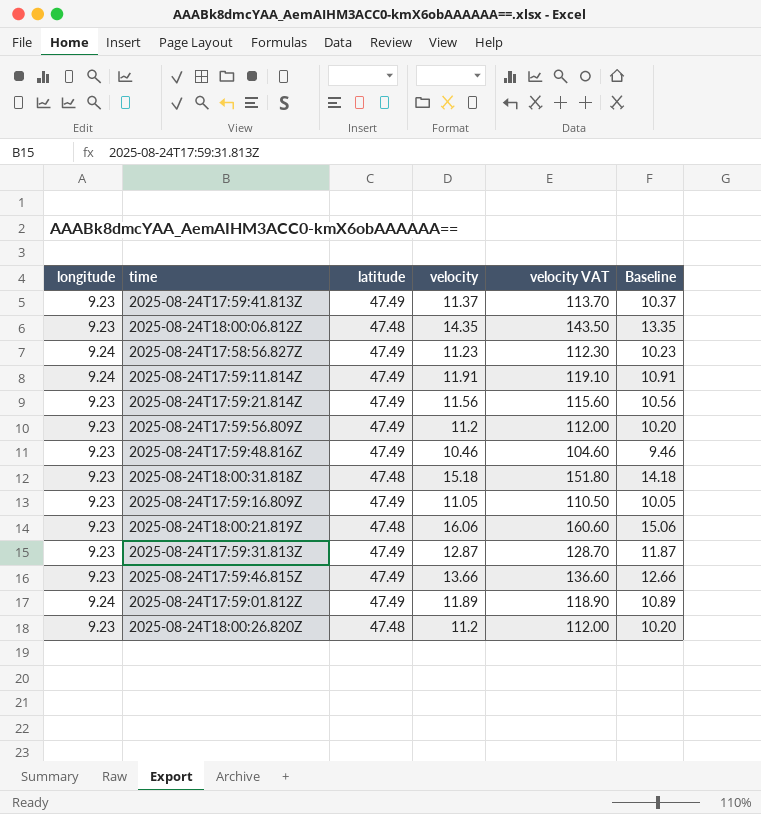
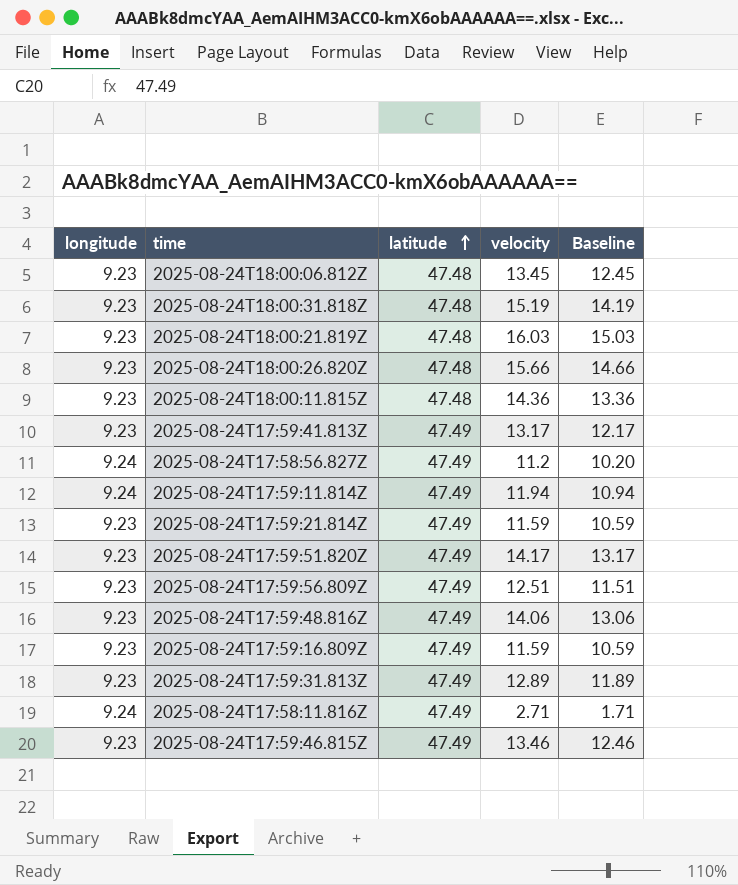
row order: none -> latitude ascending
column velocity VAT | formula: [velocity] * 10 -> none
row 2025-08-24T17:59:01.812Z: 9.24 | 47.49 | 11.89 | 118.90 | 10.89 -> none
2025-08-24T18:00:06.812Z | velocity: 14.35 -> 13.45
2025-08-24T18:00:06.812Z | Baseline: 13.35 -> 12.45
2025-08-24T18:00:31.818Z | velocity: 15.18 -> 15.19
2025-08-24T18:00:31.818Z | Baseline: 14.18 -> 14.19
2025-08-24T18:00:21.819Z | velocity: 16.06 -> 16.03
2025-08-24T18:00:21.819Z | Baseline: 15.06 -> 15.03
2025-08-24T18:00:26.820Z | velocity: 11.2 -> 15.66
2025-08-24T18:00:26.820Z | Baseline: 10.20 -> 14.66
row 2025-08-24T18:00:11.815Z: none -> 9.23 | 47.48 | 14.36 | 13.36
2025-08-24T17:59:41.813Z | velocity: 11.37 -> 13.17
2025-08-24T17:59:41.813Z | Baseline: 10.37 -> 12.17
2025-08-24T17:58:56.827Z | velocity: 11.23 -> 11.2
2025-08-24T17:58:56.827Z | Baseline: 10.23 -> 10.20
2025-08-24T17:59:11.814Z | velocity: 11.91 -> 11.94
2025-08-24T17:59:11.814Z | Baseline: 10.91 -> 10.94
2025-08-24T17:59:21.814Z | velocity: 11.56 -> 11.59
2025-08-24T17:59:21.814Z | Baseline: 10.56 -> 10.59
row 2025-08-24T17:59:51.820Z: none -> 9.23 | 47.49 | 14.17 | 13.17
2025-08-24T17:59:56.809Z | velocity: 11.2 -> 12.51
2025-08-24T17:59:56.809Z | Baseline: 10.20 -> 11.51
2025-08-24T17:59:48.816Z | velocity: 10.46 -> 14.06
2025-08-24T17:59:48.816Z | Baseline: 9.46 -> 13.06
2025-08-24T17:59:16.809Z | velocity: 11.05 -> 11.59
2025-08-24T17:59:16.809Z | Baseline: 10.05 -> 10.59
2025-08-24T17:59:31.813Z | velocity: 12.87 -> 12.89
2025-08-24T17:59:31.813Z | Baseline: 11.87 -> 11.89
row 2025-08-24T17:58:11.816Z: none -> 9.24 | 47.49 | 2.71 | 1.71
2025-08-24T17:59:46.815Z | velocity: 13.66 -> 13.46
2025-08-24T17:59:46.815Z | Baseline: 12.66 -> 12.46

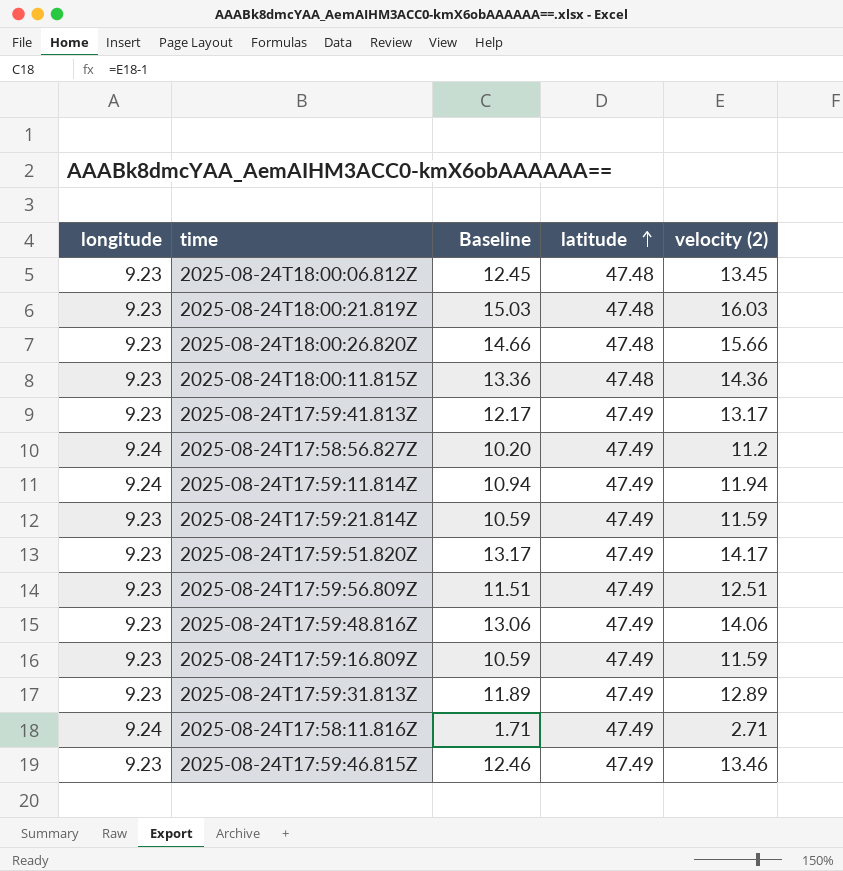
column Baseline | position: 5 -> 3
column name: velocity -> velocity (2)
row 2025-08-24T18:00:31.818Z: 9.23 | 47.48 | 15.19 | 14.19 -> none

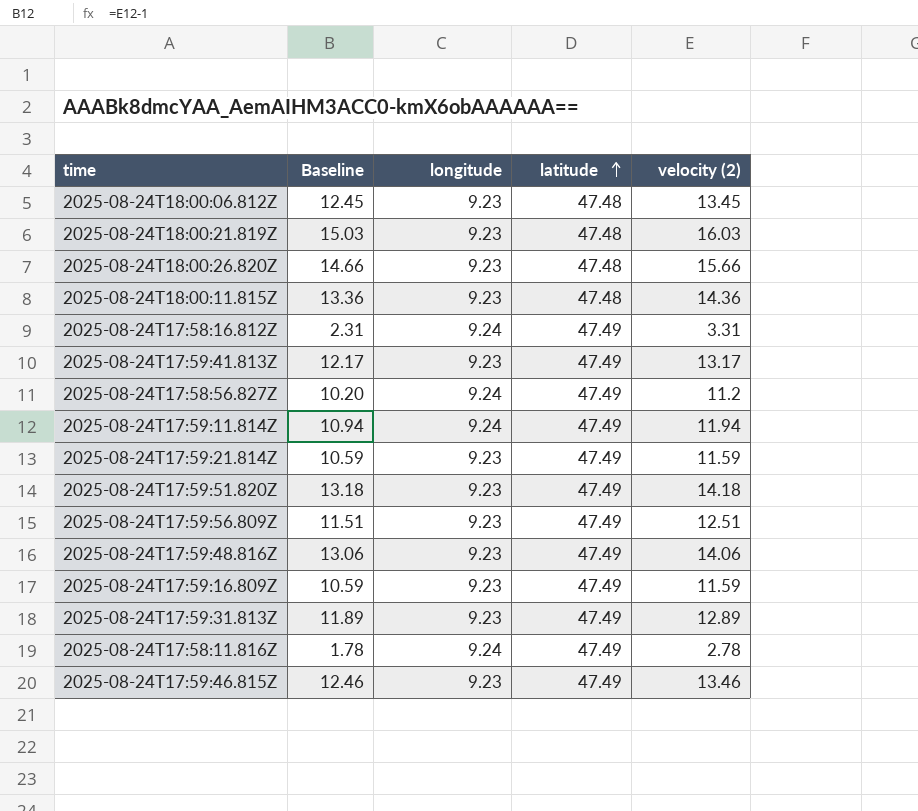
column longitude | position: 1 -> 3
row 2025-08-24T17:58:16.812Z: none -> 2.31 | 9.24 | 47.49 | 3.31
2025-08-24T17:59:51.820Z | Baseline: 13.17 -> 13.18
2025-08-24T17:59:51.820Z | velocity (2): 14.17 -> 14.18
2025-08-24T17:58:11.816Z | Baseline: 1.71 -> 1.78
2025-08-24T17:58:11.816Z | velocity (2): 2.71 -> 2.78

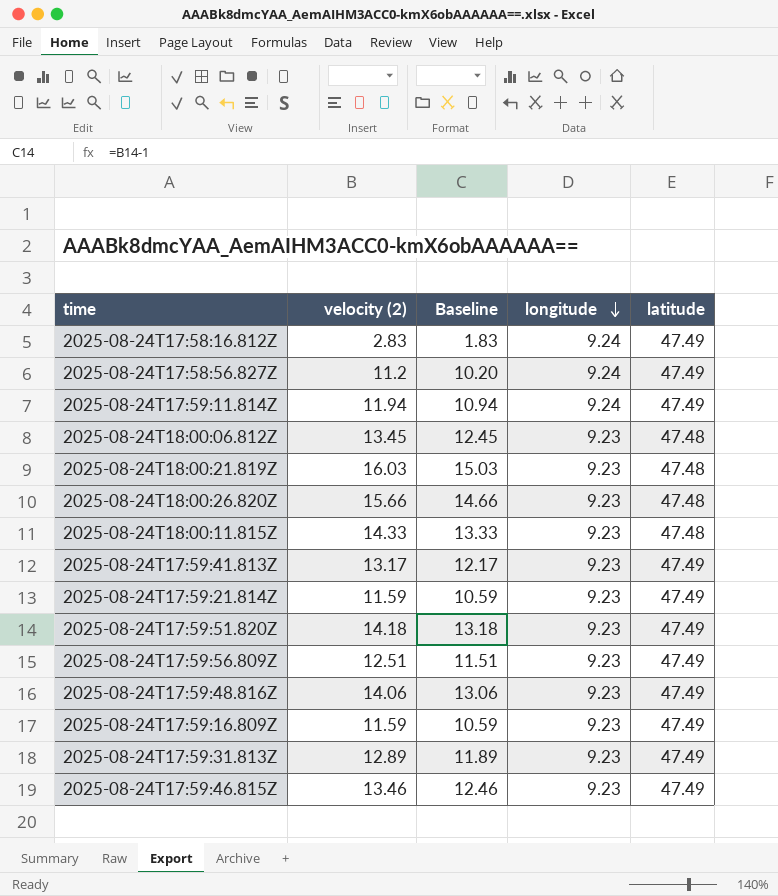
row order: latitude ascending -> longitude descending
column velocity (2) | position: 5 -> 2
row 2025-08-24T17:58:11.816Z: 1.78 | 9.24 | 47.49 | 2.78 -> none
2025-08-24T17:58:16.812Z | velocity (2): 3.31 -> 2.83
2025-08-24T17:58:16.812Z | Baseline: 2.31 -> 1.83
2025-08-24T18:00:11.815Z | velocity (2): 14.36 -> 14.33
2025-08-24T18:00:11.815Z | Baseline: 13.36 -> 13.33

